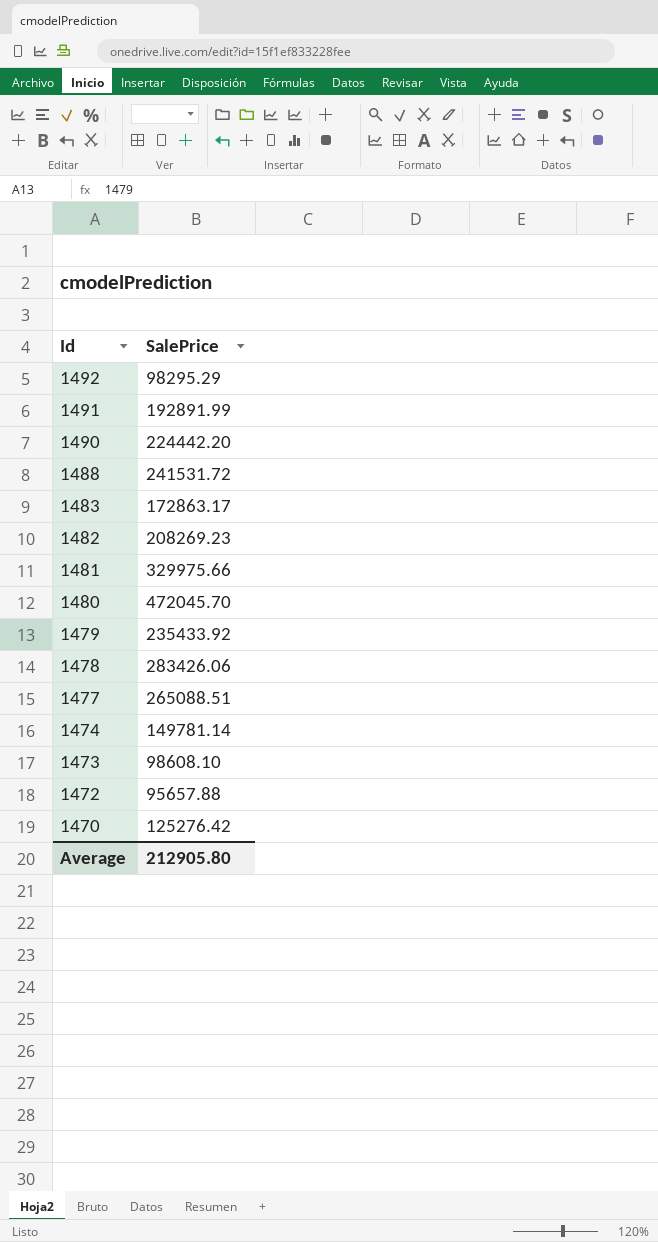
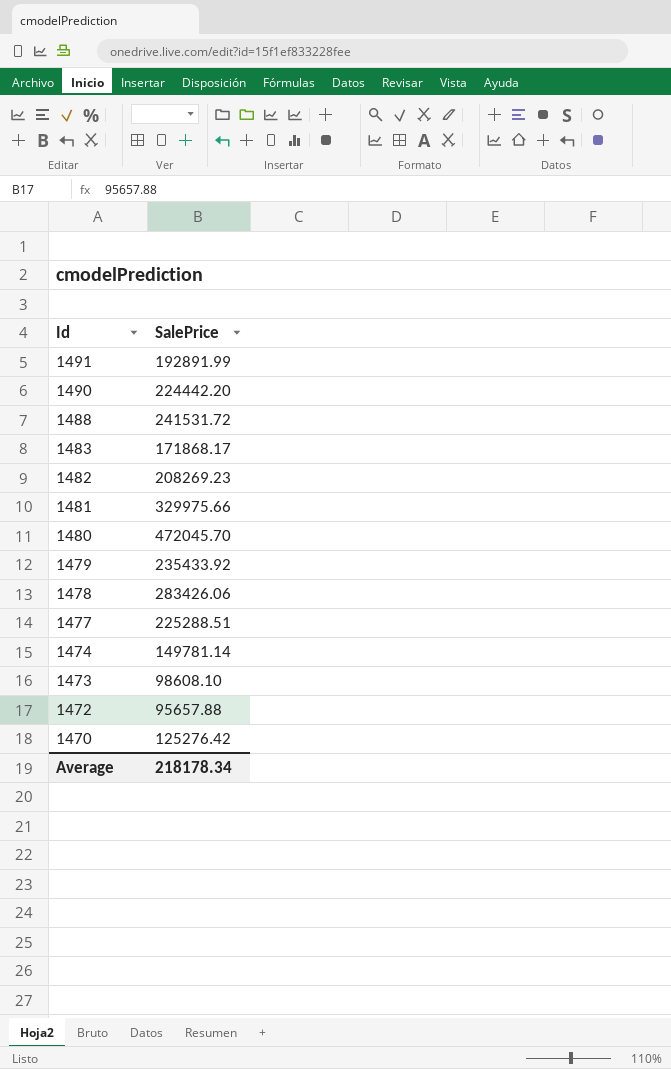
row 1492: 98295.29 -> none
1483 | SalePrice: 172863.17 -> 171868.17
1477 | SalePrice: 265088.51 -> 225288.51
Average | SalePrice: 212905.80 -> 218178.34

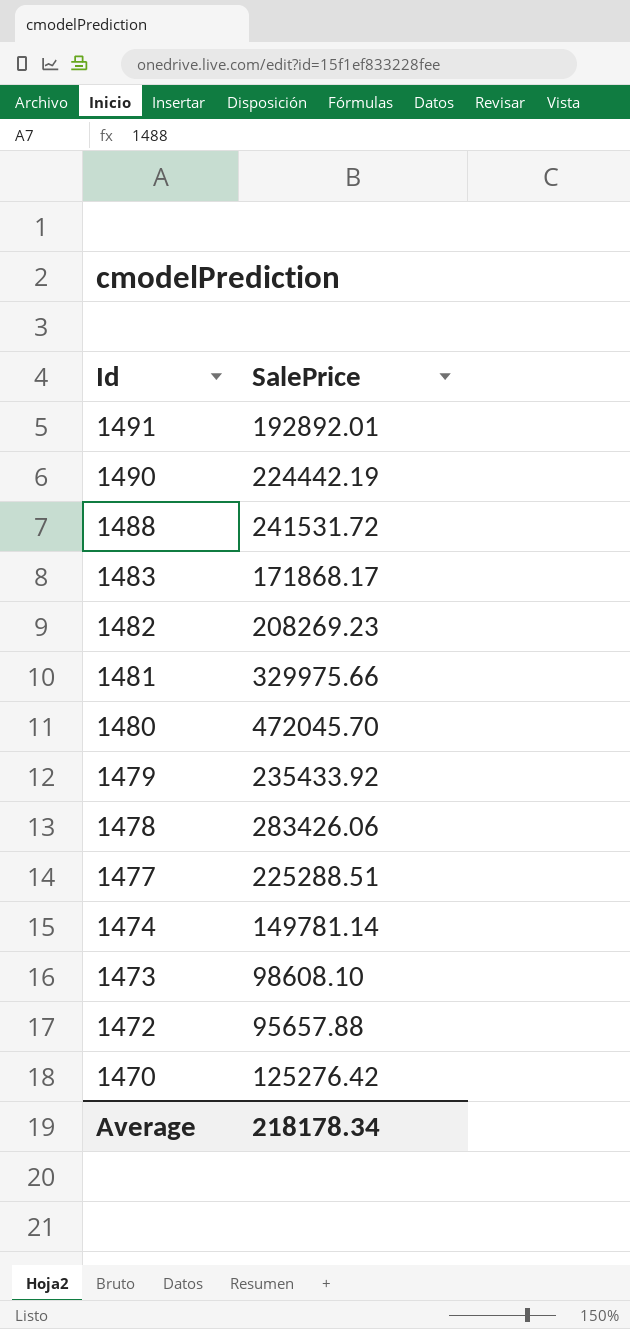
1491 | SalePrice: 192891.99 -> 192892.01
1490 | SalePrice: 224442.20 -> 224442.19

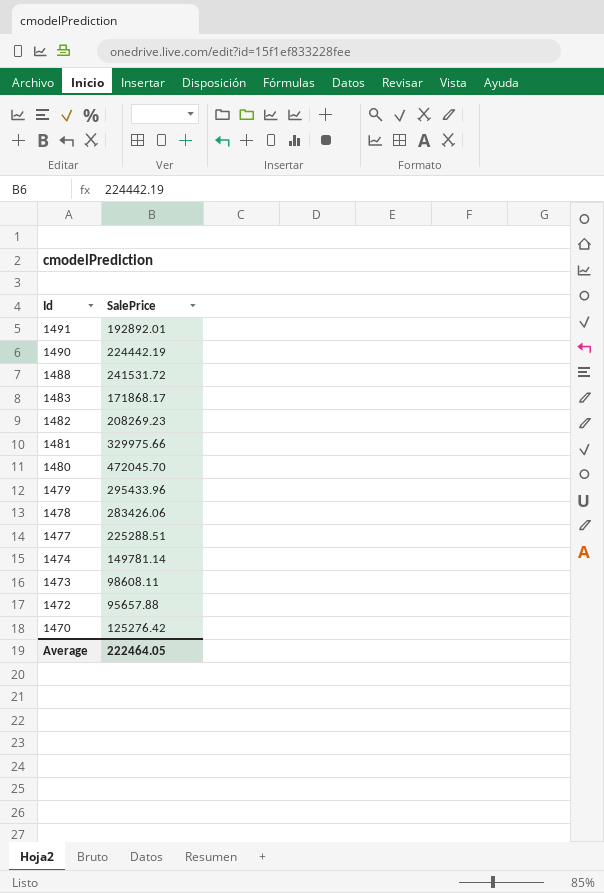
1479 | SalePrice: 235433.92 -> 295433.96
1473 | SalePrice: 98608.10 -> 98608.11
Average | SalePrice: 218178.34 -> 222464.05

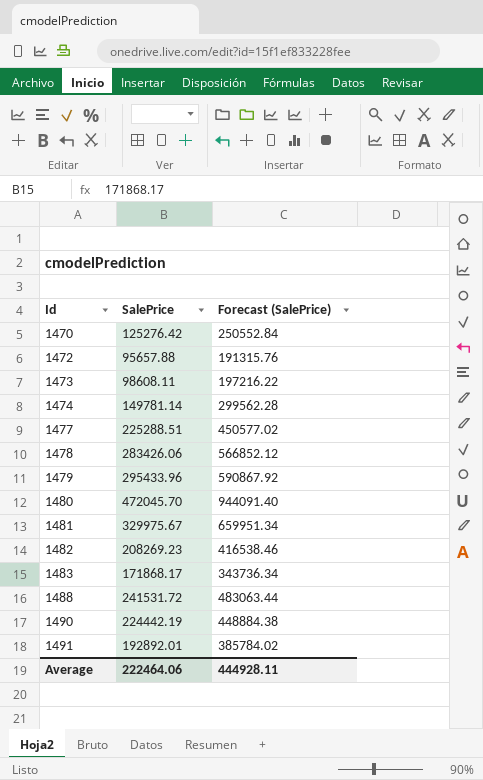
row order: Id descending -> Id ascending
column Forecast (SalePrice) | formula: none -> [SalePrice] * 2
1481 | SalePrice: 329975.66 -> 329975.67
Average | SalePrice: 222464.05 -> 222464.06

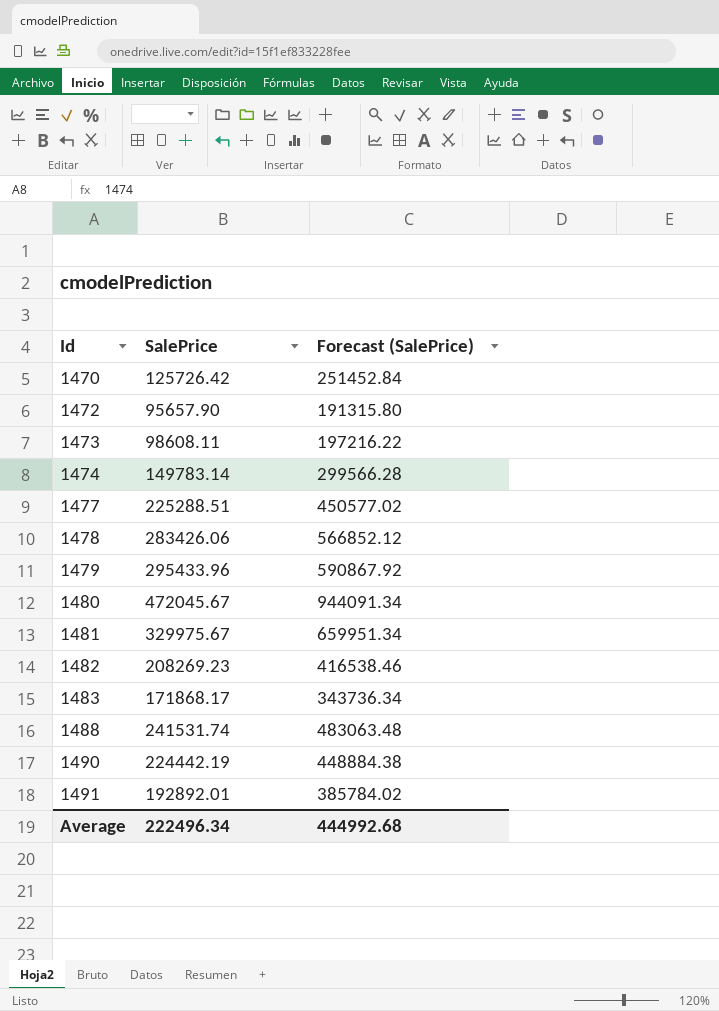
1470 | SalePrice: 125276.42 -> 125726.42
1470 | Forecast (SalePrice): 250552.84 -> 251452.84
1472 | SalePrice: 95657.88 -> 95657.90
1472 | Forecast (SalePrice): 191315.76 -> 191315.80
1474 | SalePrice: 149781.14 -> 149783.14
1474 | Forecast (SalePrice): 299562.28 -> 299566.28
1480 | SalePrice: 472045.70 -> 472045.67
1480 | Forecast (SalePrice): 944091.40 -> 944091.34
1488 | SalePrice: 241531.72 -> 241531.74
1488 | Forecast (SalePrice): 483063.44 -> 483063.48
Average | SalePrice: 222464.06 -> 222496.34
Average | Forecast (SalePrice): 444928.11 -> 444992.68

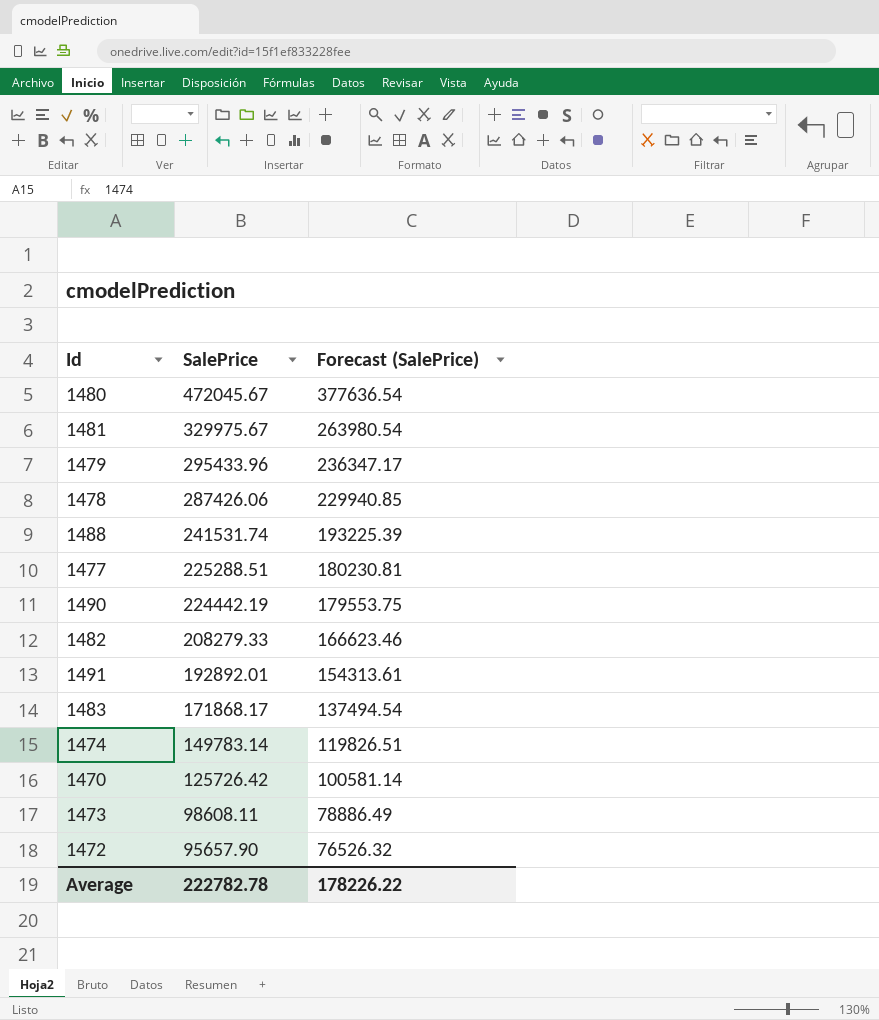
row order: Id ascending -> SalePrice descending
column Forecast (SalePrice) | formula: [SalePrice] * 2 -> [SalePrice] * 0.8
1478 | SalePrice: 283426.06 -> 287426.06
1482 | SalePrice: 208269.23 -> 208279.33
Average | SalePrice: 222496.34 -> 222782.78
Average | Forecast (SalePrice): 444992.68 -> 178226.22

